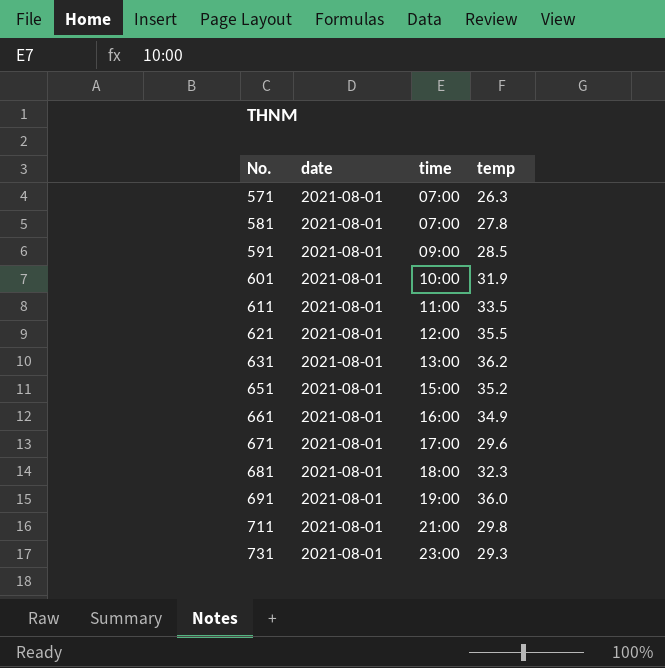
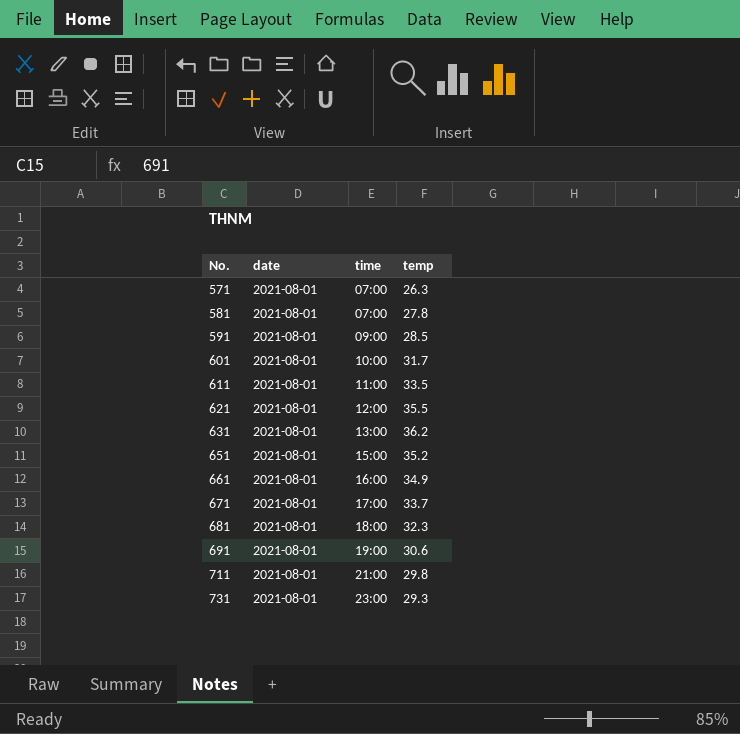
601 | temp: 31.9 -> 31.7
671 | temp: 29.6 -> 33.7
691 | temp: 36.0 -> 30.6

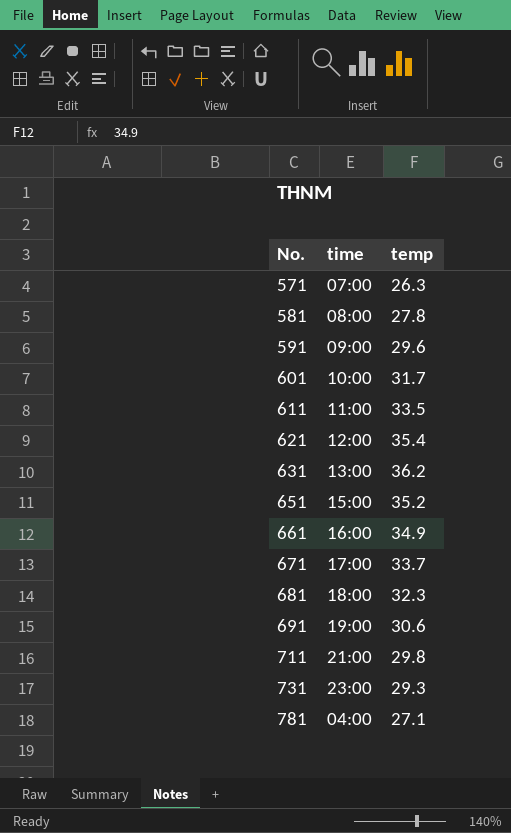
column date | position: 2 -> none
581 | time: 07:00 -> 08:00
591 | temp: 28.5 -> 29.6
621 | temp: 35.5 -> 35.4
row 781: none -> 04:00 | 27.1

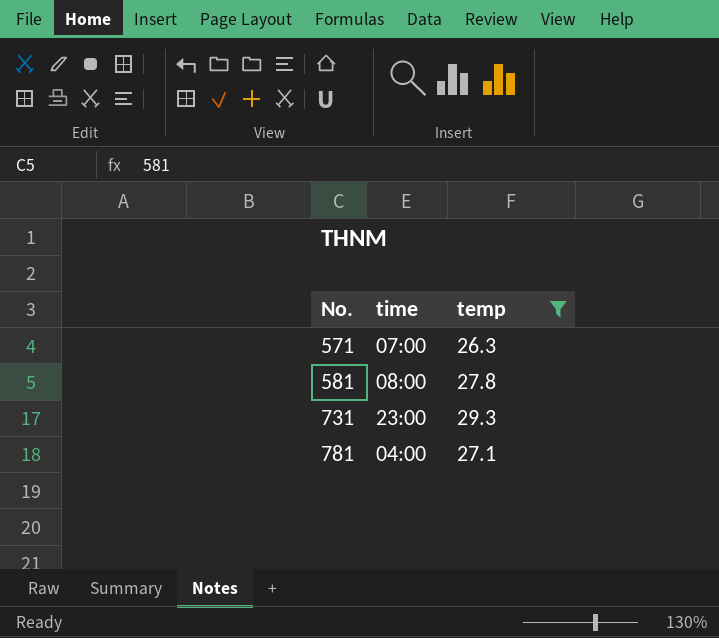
filter: none -> temp <= 29.3

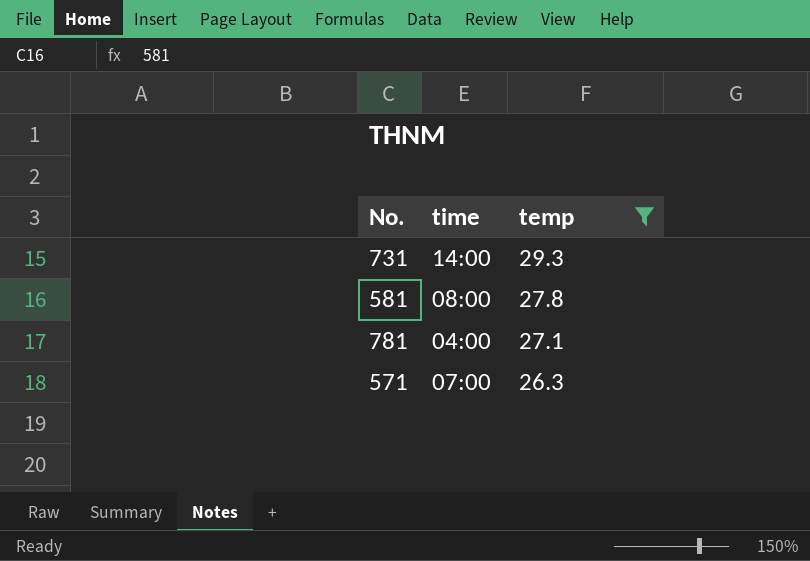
row order: No. ascending -> temp descending
731 | time: 23:00 -> 14:00

